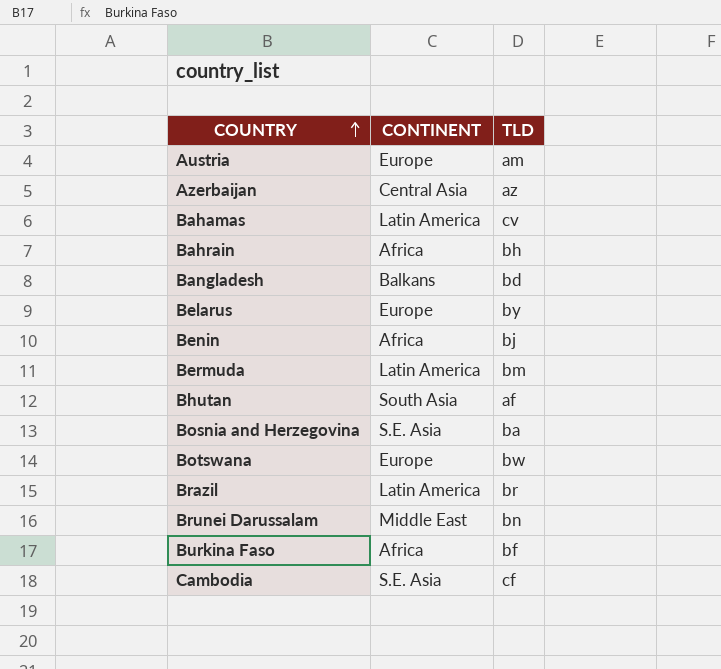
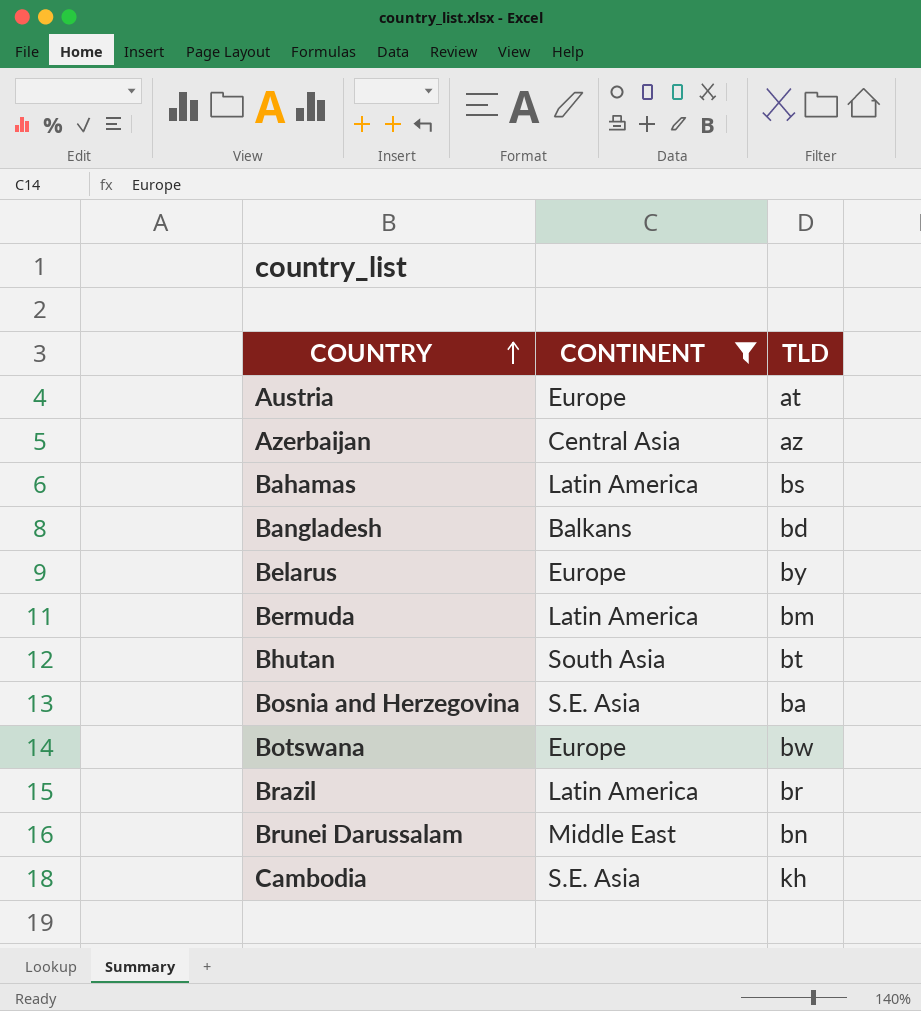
filter: none -> CONTINENT != Africa
Austria | TLD: am -> at
Bahamas | TLD: cv -> bs
Bhutan | TLD: af -> bt
Cambodia | TLD: cf -> kh

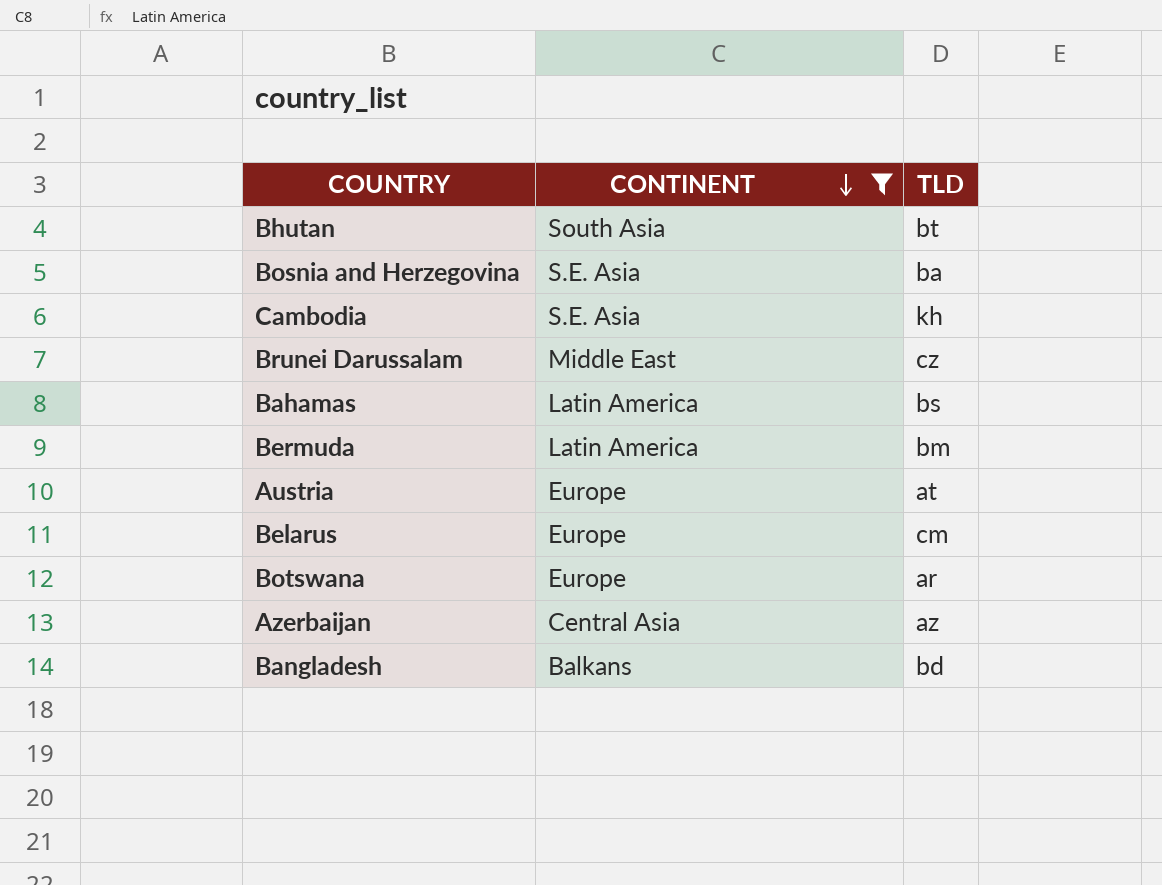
row order: COUNTRY ascending -> CONTINENT descending
row Brazil: Latin America | br -> none
Brunei Darussalam | TLD: bn -> cz
Belarus | TLD: by -> cm
Botswana | TLD: bw -> ar

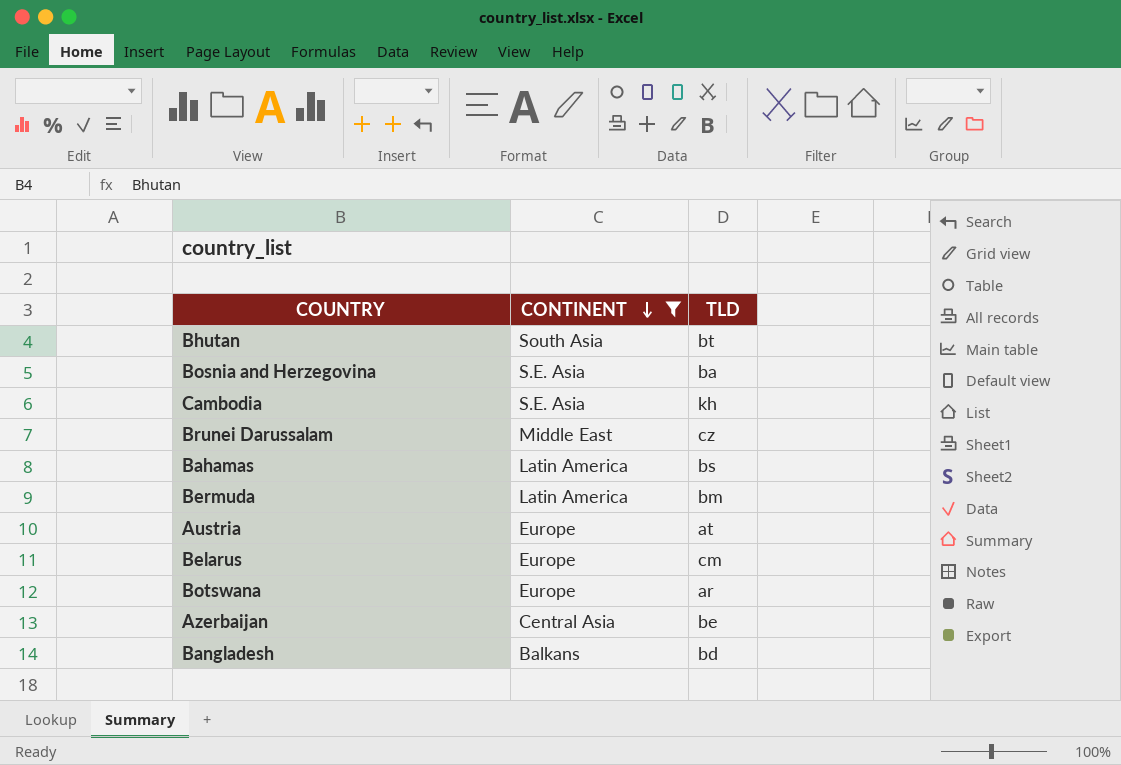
Azerbaijan | TLD: az -> be

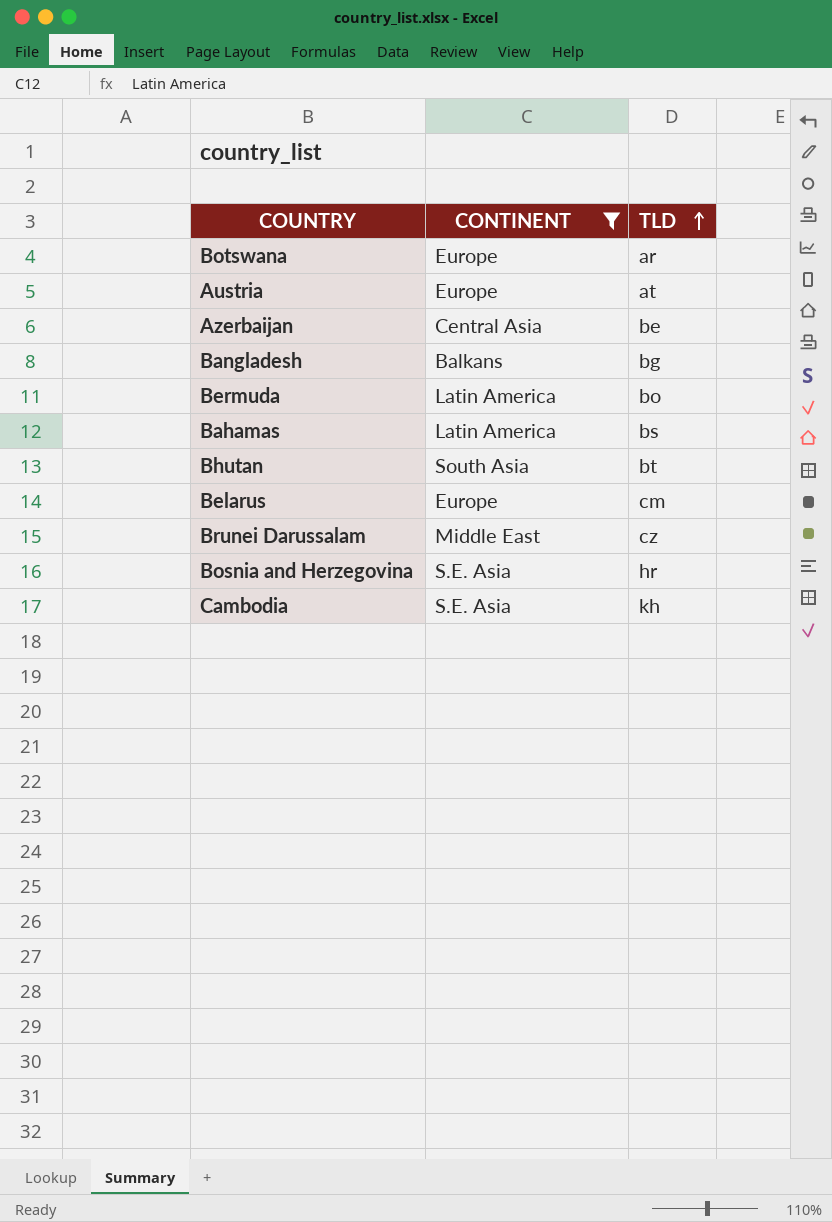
row order: CONTINENT descending -> TLD ascending
Bangladesh | TLD: bd -> bg
Bermuda | TLD: bm -> bo
Bosnia and Herzegovina | TLD: ba -> hr

